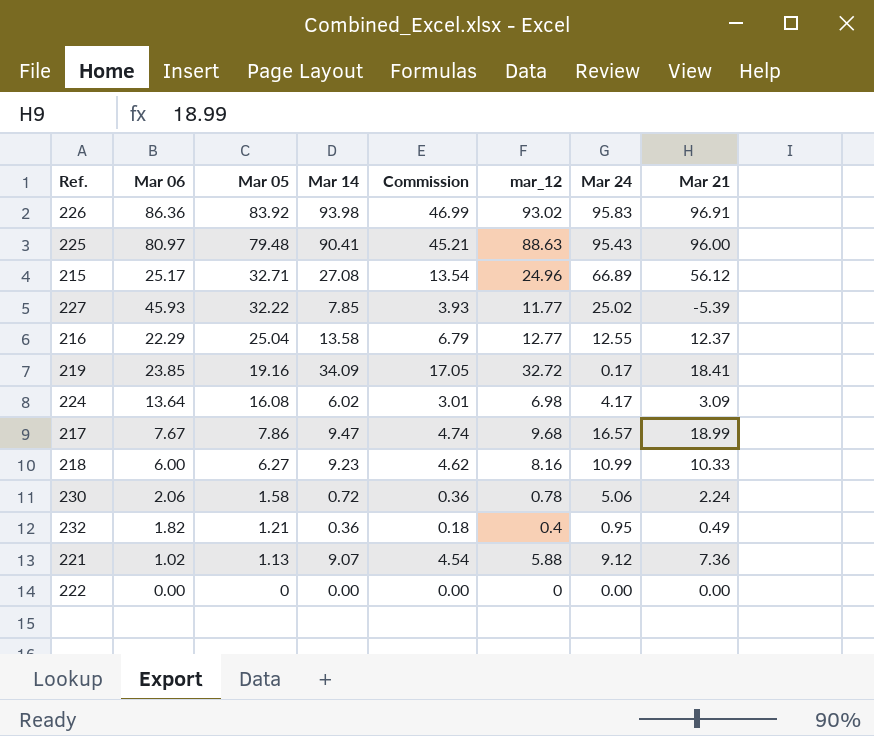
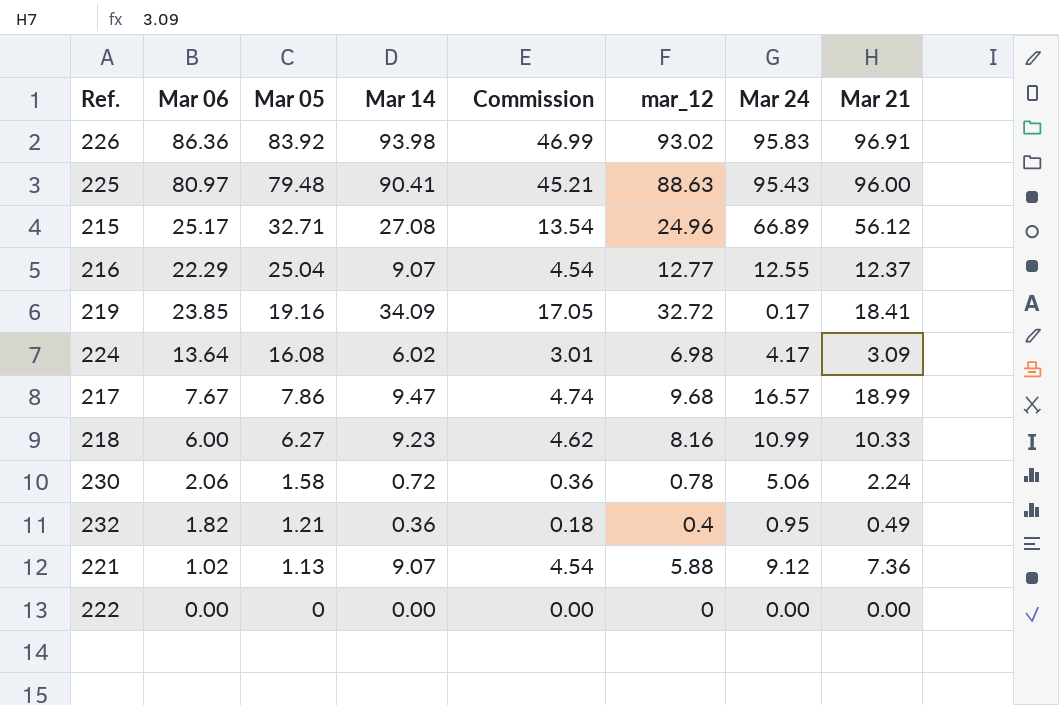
row 227: 45.93 | 32.22 | 7.85 | 3.93 | 11.77 | 25.02 | -5.39 -> none
216 | Mar 14: 13.58 -> 9.07
216 | Commission: 6.79 -> 4.54

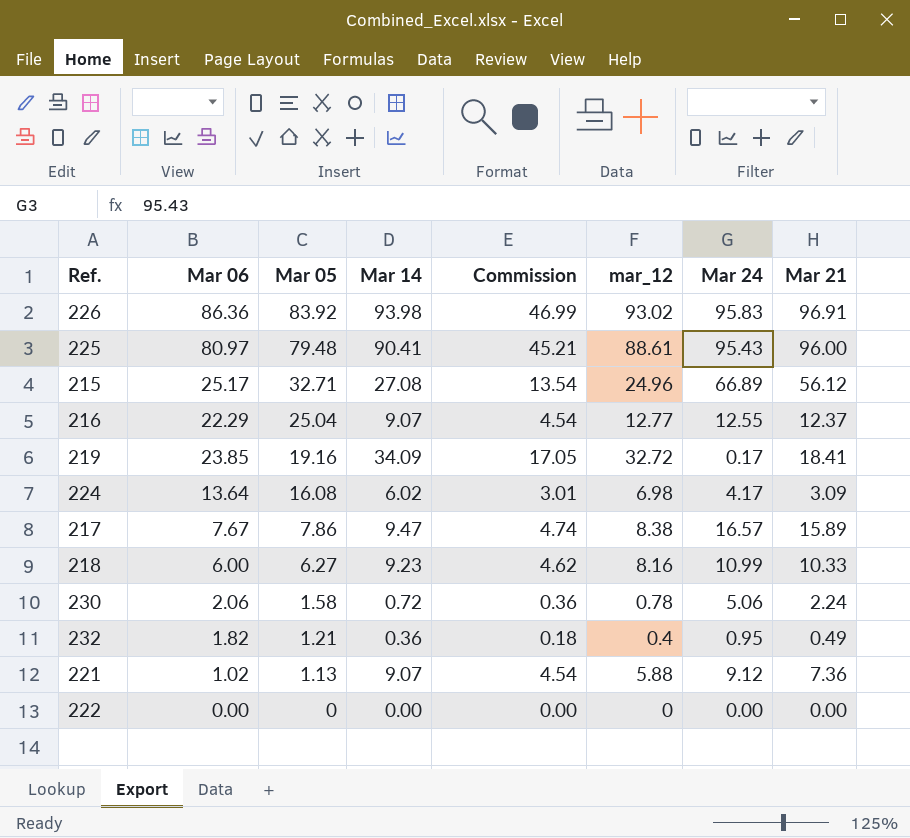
225 | mar_12: 88.63 -> 88.61
217 | mar_12: 9.68 -> 8.38
217 | Mar 21: 18.99 -> 15.89

